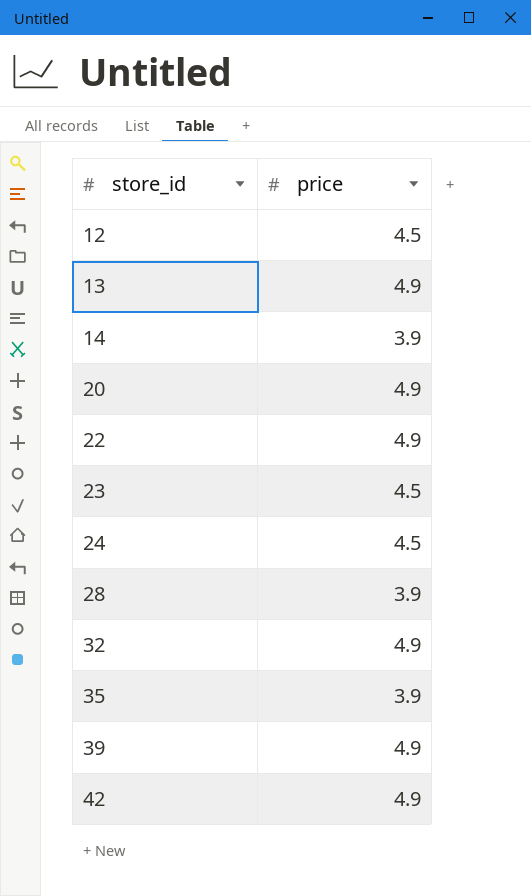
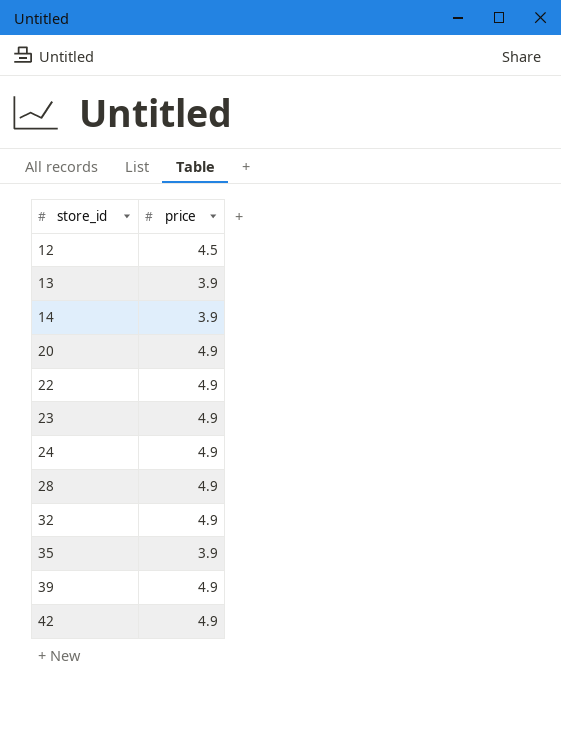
13 | price: 4.9 -> 3.9
23 | price: 4.5 -> 4.9
24 | price: 4.5 -> 4.9
28 | price: 3.9 -> 4.9

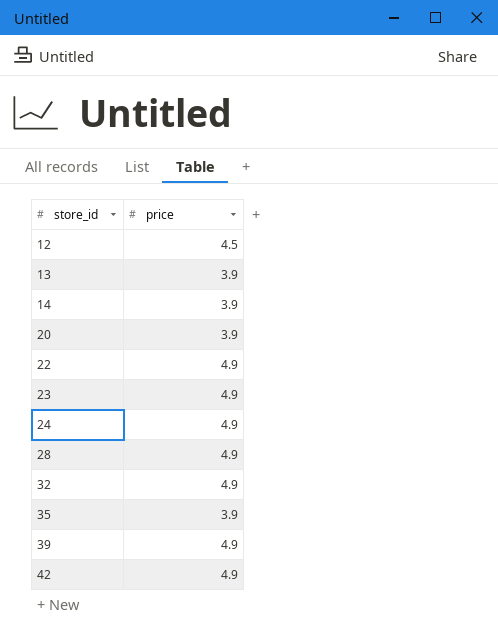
20 | price: 4.9 -> 3.9

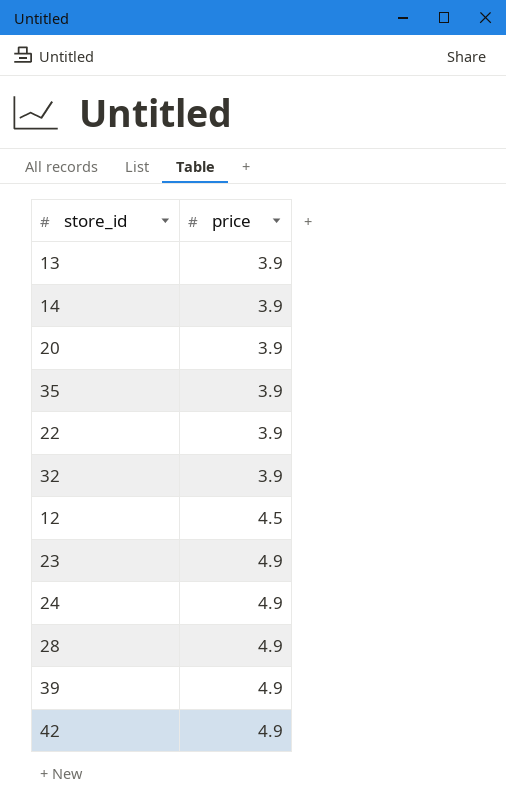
row order: store_id ascending -> price ascending
22 | price: 4.9 -> 3.9
32 | price: 4.9 -> 3.9

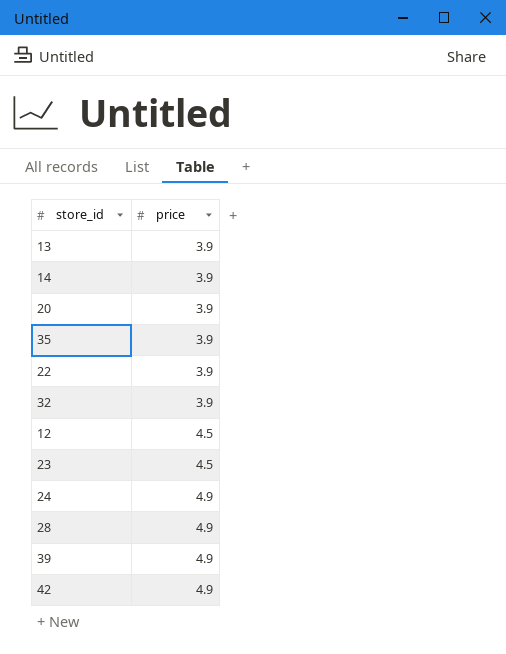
23 | price: 4.9 -> 4.5

